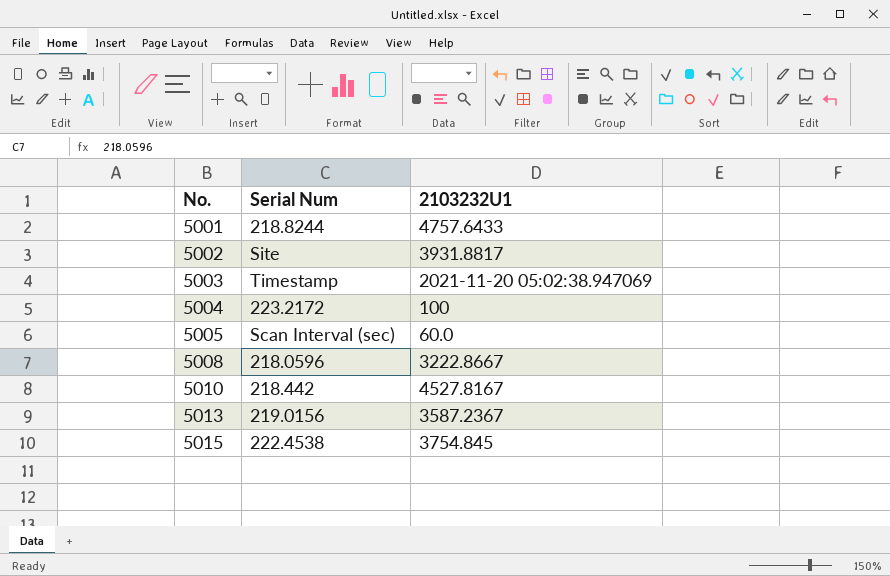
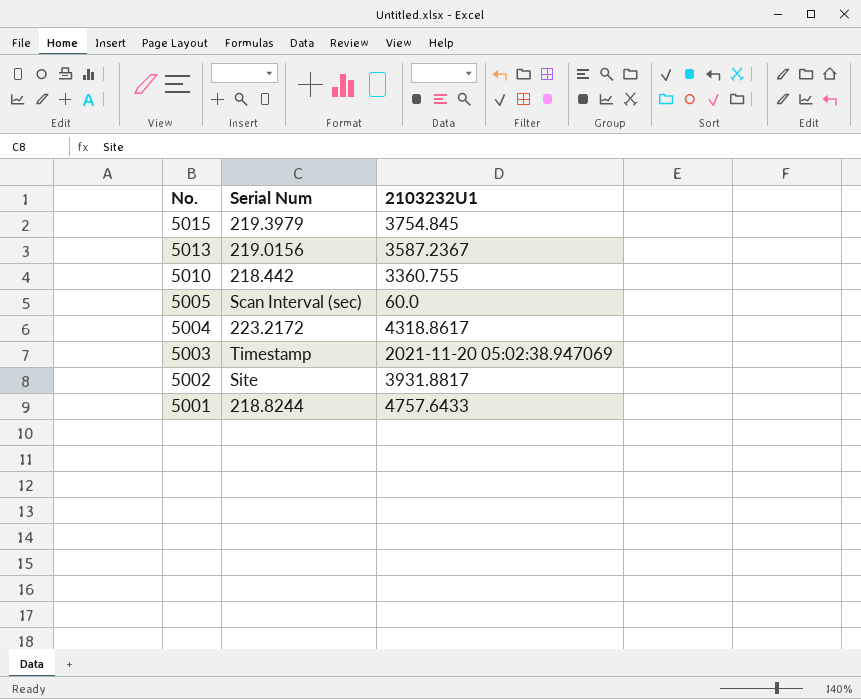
row order: No. ascending -> No. descending
row 5008: 218.0596 | 3222.8667 -> none
5015 | Serial Num: 222.4538 -> 219.3979
5010 | 2103232U1: 4527.8167 -> 3360.755
5004 | 2103232U1: 100 -> 4318.8617

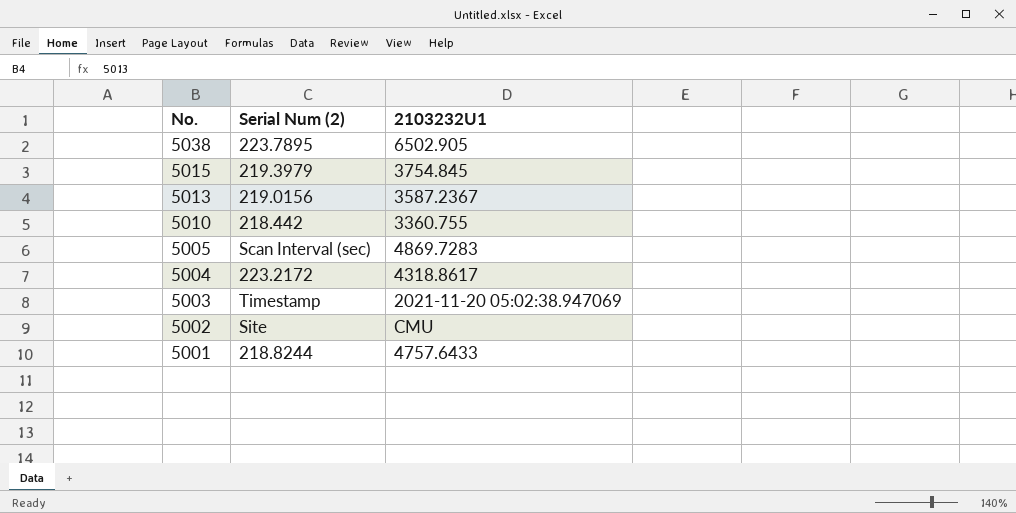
column name: Serial Num -> Serial Num (2)
row 5038: none -> 223.7895 | 6502.905
5005 | 2103232U1: 60.0 -> 4869.7283
5002 | 2103232U1: 3931.8817 -> CMU

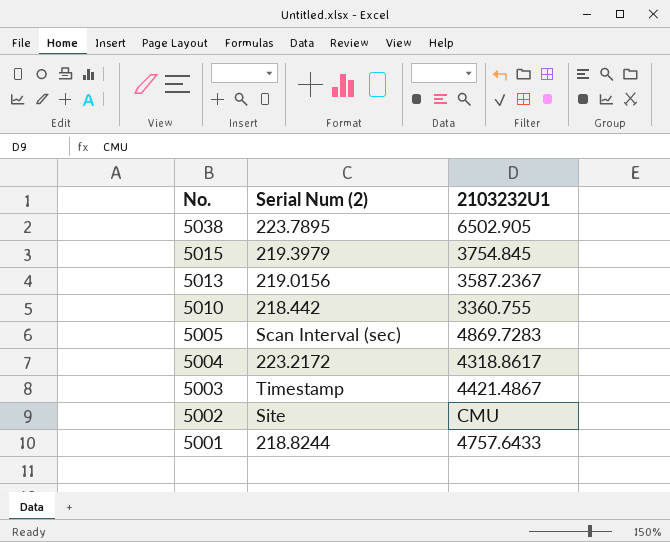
5003 | 2103232U1: 2021-11-20 05:02:38.947069 -> 4421.4867

